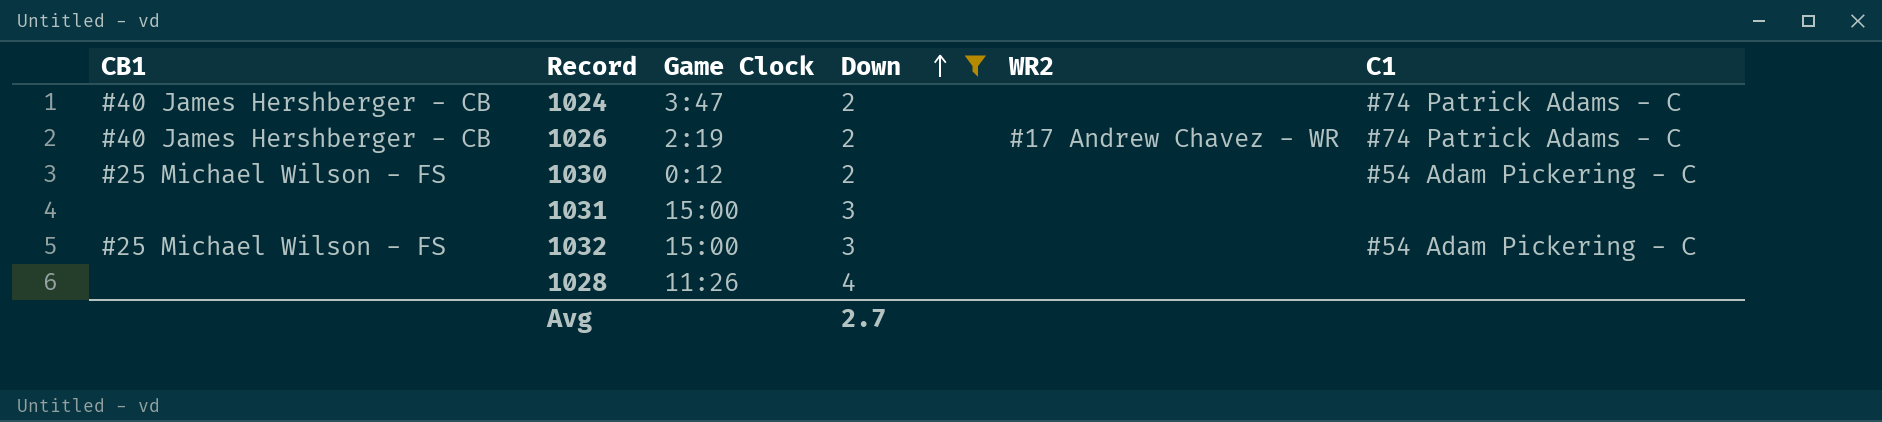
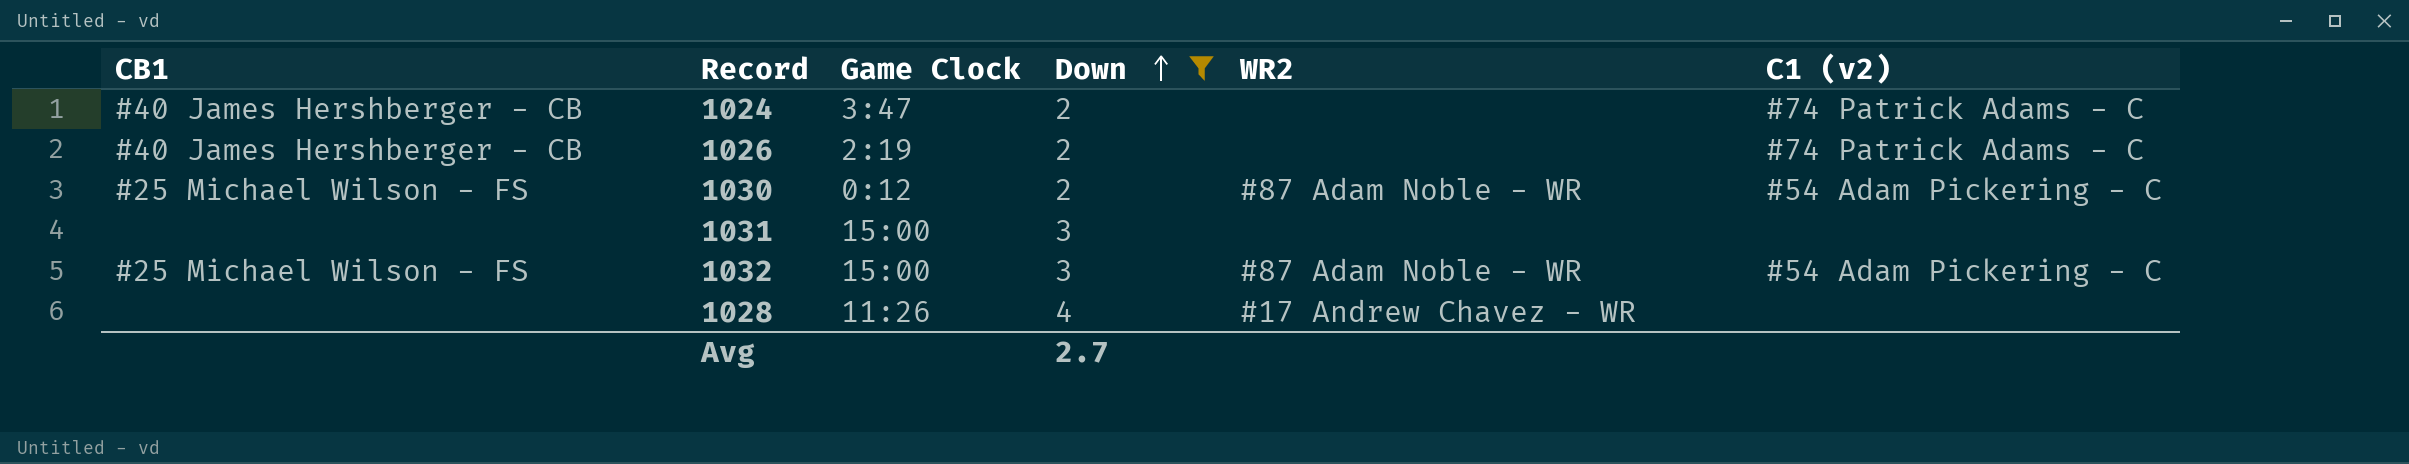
column name: C1 -> C1 (v2)
1026 | WR2: #17 Andrew Chavez - WR -> none
1030 | WR2: none -> #87 Adam Noble - WR
1032 | WR2: none -> #87 Adam Noble - WR
1028 | WR2: none -> #17 Andrew Chavez - WR

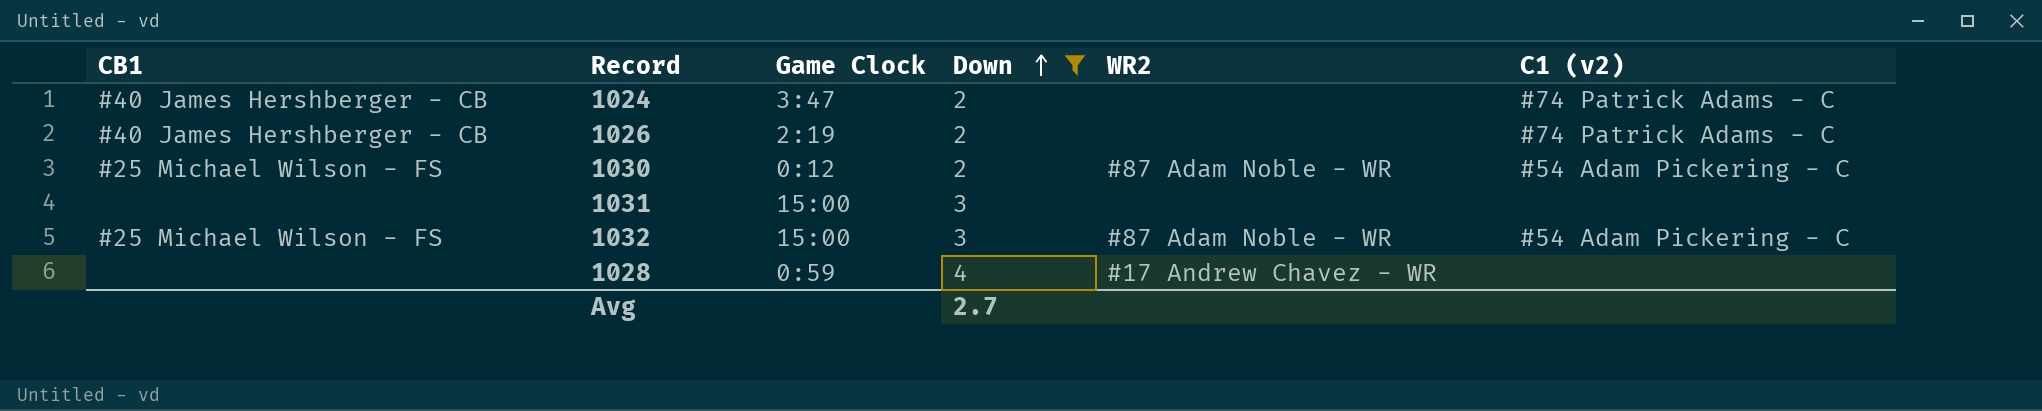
1028 | Game Clock: 11:26 -> 0:59

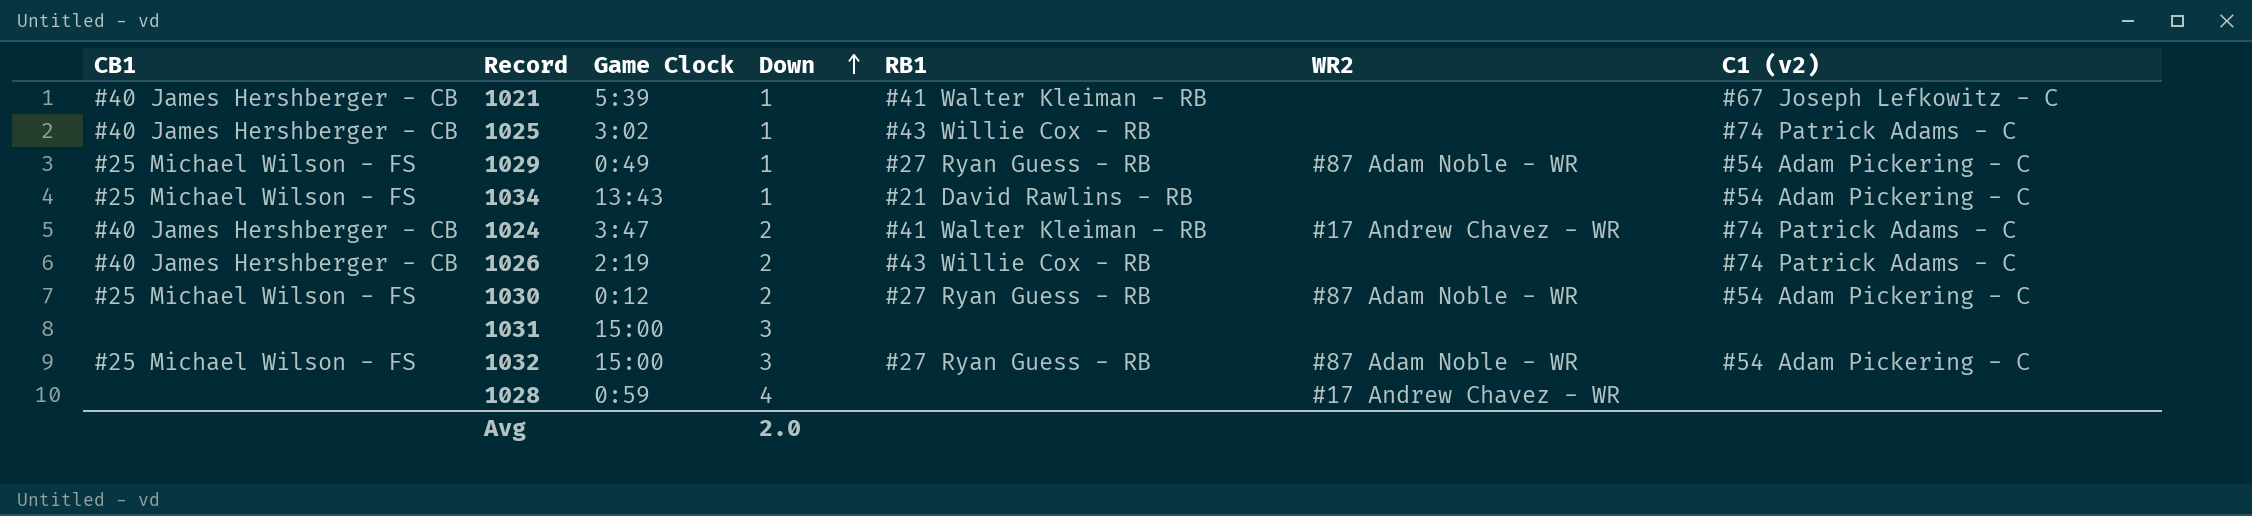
filter: Down != 1 -> none
column RB1 | position: none -> 5
1024 | WR2: none -> #17 Andrew Chavez - WR
Avg | Down: 2.7 -> 2.0

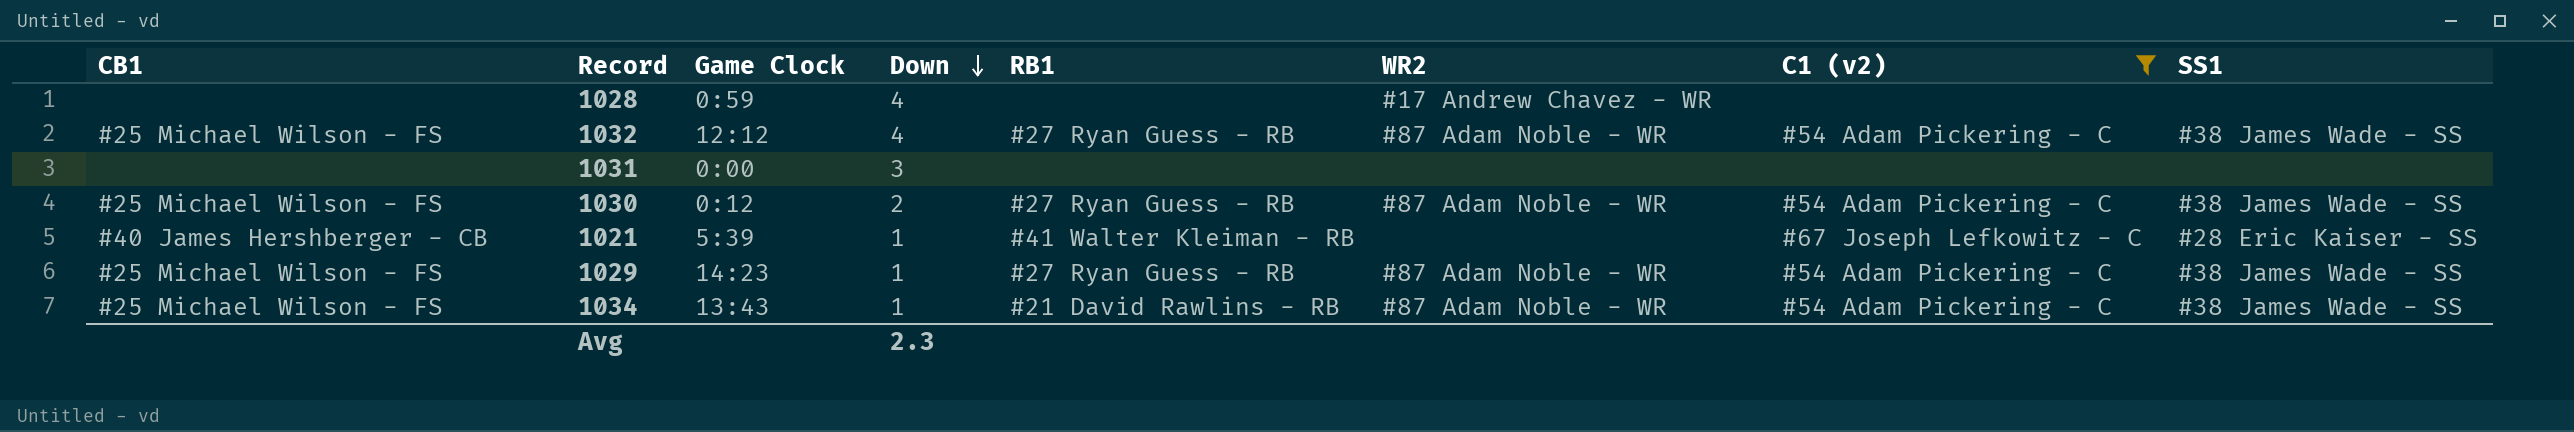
filter: none -> C1 (v2) != #74 Patrick Adams - C
row order: Down ascending -> Down descending
column SS1 | position: none -> 8
1032 | Game Clock: 15:00 -> 12:12
1032 | Down: 3 -> 4
1031 | Game Clock: 15:00 -> 0:00
1029 | Game Clock: 0:49 -> 14:23
1034 | WR2: none -> #87 Adam Noble - WR
Avg | Down: 2.0 -> 2.3

